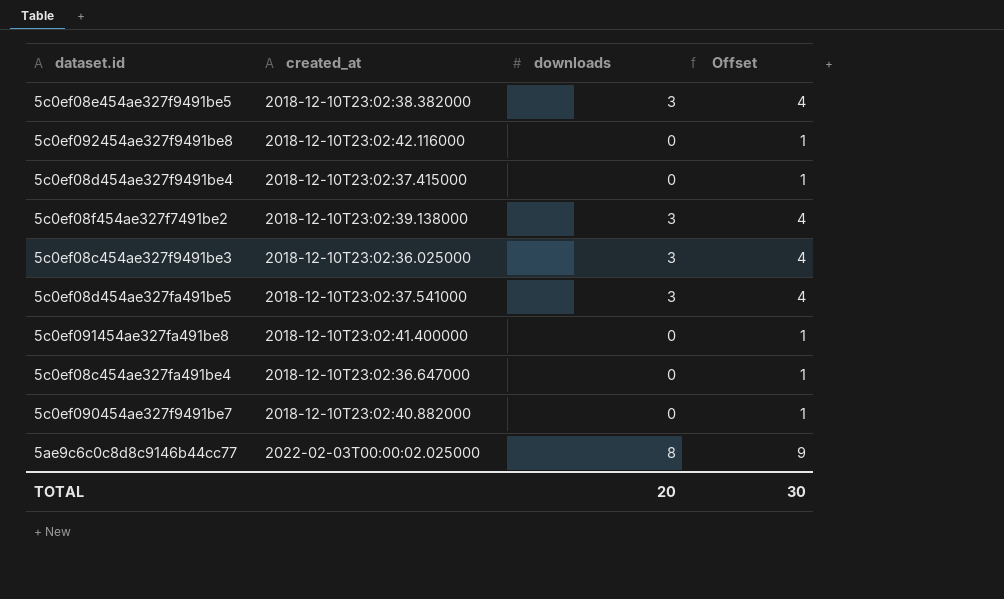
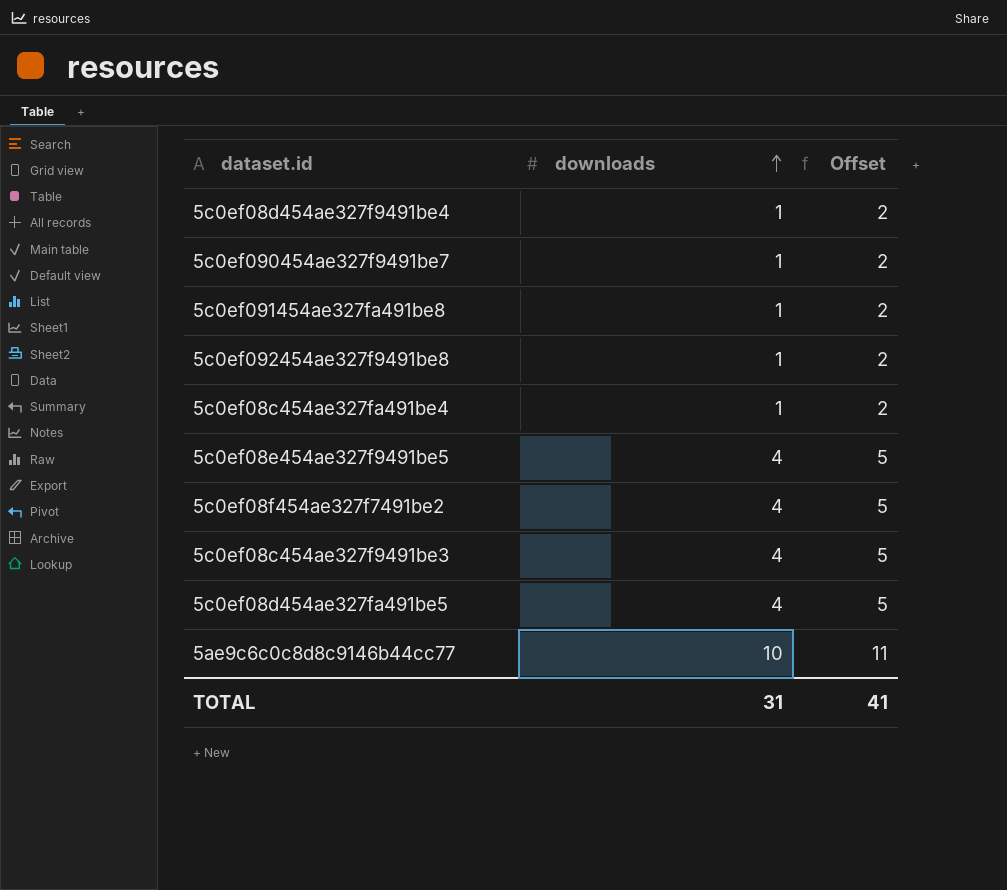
row order: none -> downloads ascending
column created_at | position: 2 -> none
5c0ef08d454ae327f9491be4 | downloads: 0 -> 1
5c0ef08d454ae327f9491be4 | Offset: 1 -> 2
5c0ef090454ae327f9491be7 | downloads: 0 -> 1
5c0ef090454ae327f9491be7 | Offset: 1 -> 2
5c0ef091454ae327fa491be8 | downloads: 0 -> 1
5c0ef091454ae327fa491be8 | Offset: 1 -> 2
5c0ef092454ae327f9491be8 | downloads: 0 -> 1
5c0ef092454ae327f9491be8 | Offset: 1 -> 2
5c0ef08c454ae327fa491be4 | downloads: 0 -> 1
5c0ef08c454ae327fa491be4 | Offset: 1 -> 2
5c0ef08e454ae327f9491be5 | downloads: 3 -> 4
5c0ef08e454ae327f9491be5 | Offset: 4 -> 5
5c0ef08f454ae327f7491be2 | downloads: 3 -> 4
5c0ef08f454ae327f7491be2 | Offset: 4 -> 5
5c0ef08c454ae327f9491be3 | downloads: 3 -> 4
5c0ef08c454ae327f9491be3 | Offset: 4 -> 5
5c0ef08d454ae327fa491be5 | downloads: 3 -> 4
5c0ef08d454ae327fa491be5 | Offset: 4 -> 5
5ae9c6c0c8d8c9146b44cc77 | downloads: 8 -> 10
5ae9c6c0c8d8c9146b44cc77 | Offset: 9 -> 11
TOTAL | downloads: 20 -> 31
TOTAL | Offset: 30 -> 41

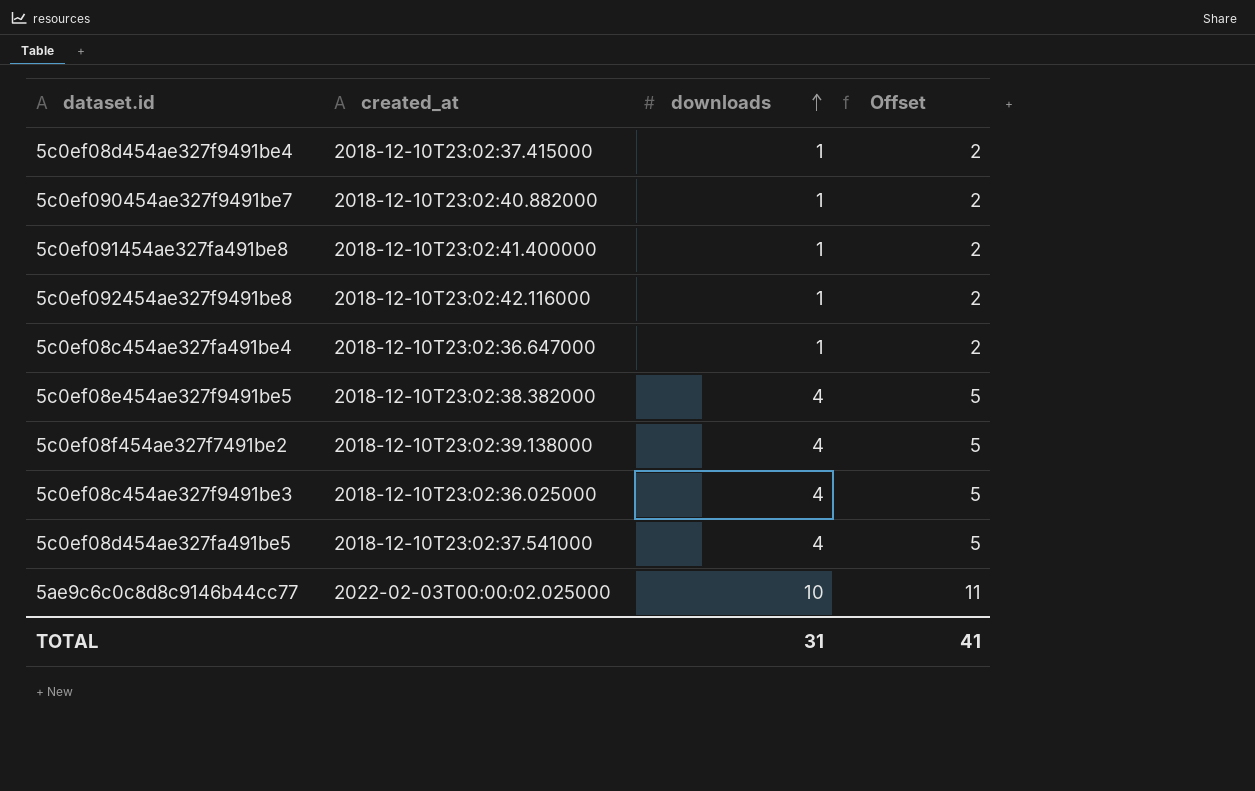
column created_at | position: none -> 2

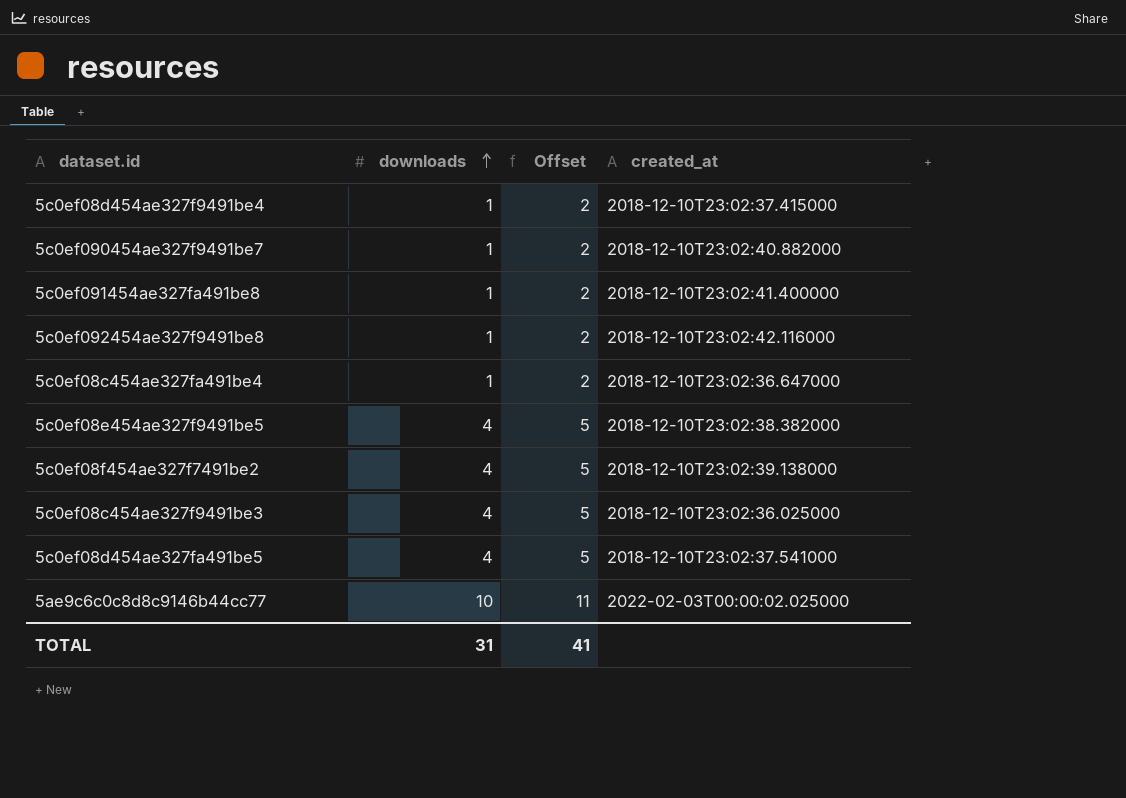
column created_at | position: 2 -> 4

